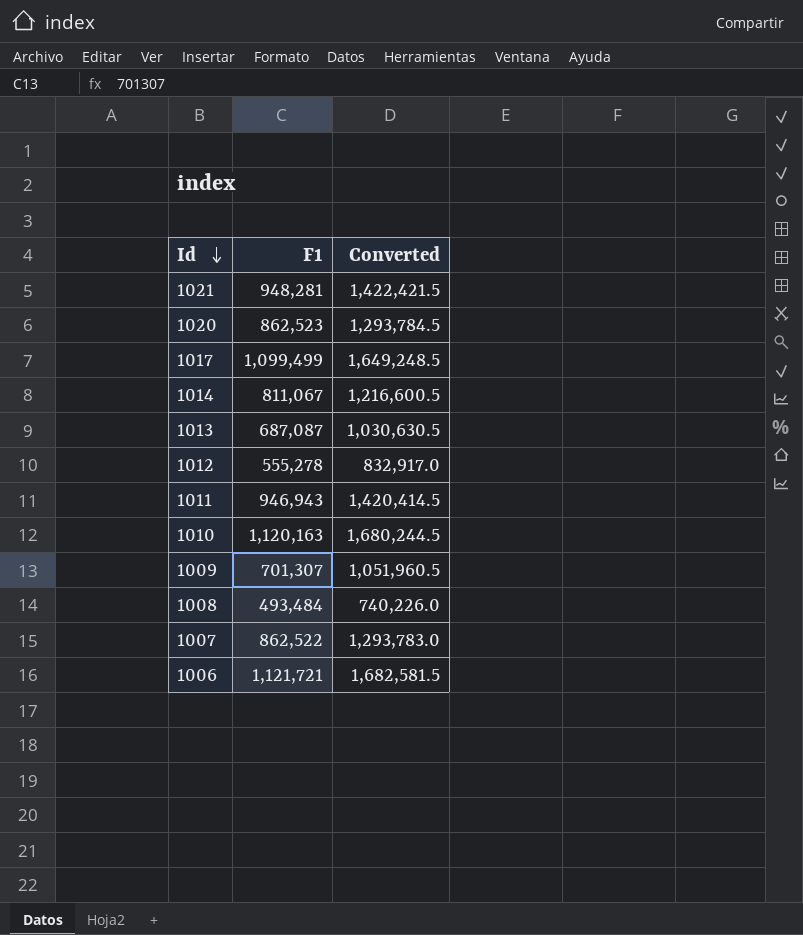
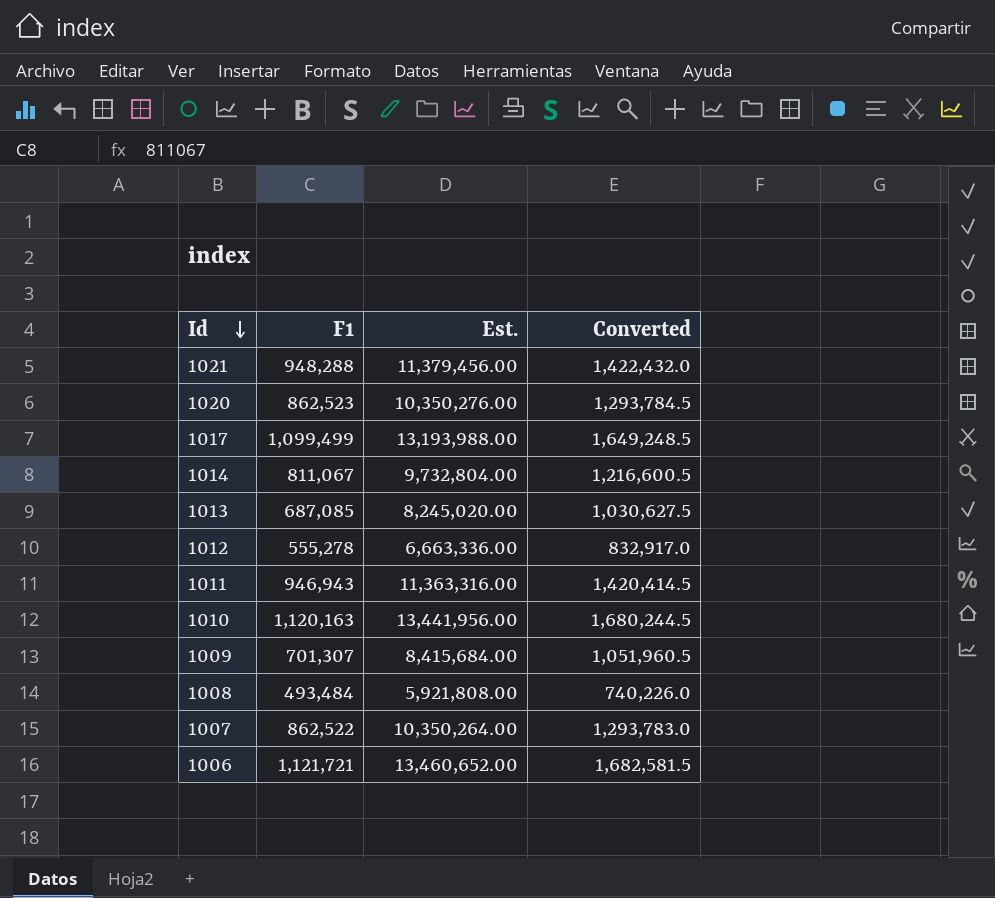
column Est. | formula: none -> [F1] * 12
1021 | F1: 948,281 -> 948,288
1021 | Converted: 1,422,421.5 -> 1,422,432.0
1013 | F1: 687,087 -> 687,085
1013 | Converted: 1,030,630.5 -> 1,030,627.5

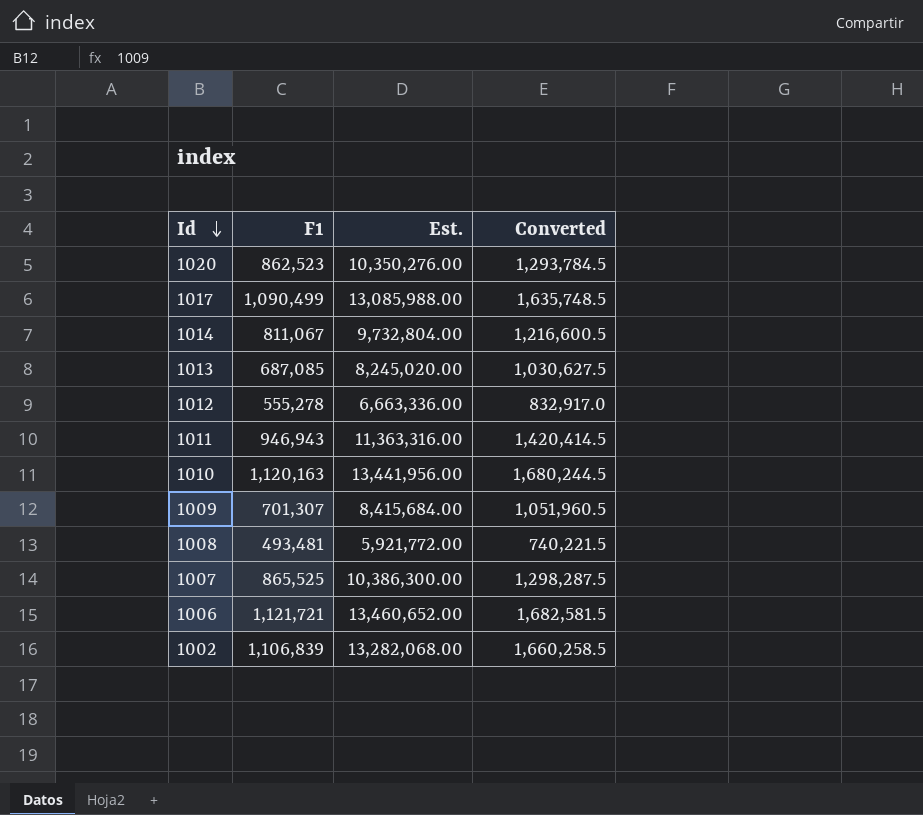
row 1021: 948,288 | 11,379,456.00 | 1,422,432.0 -> none
1017 | F1: 1,099,499 -> 1,090,499
1017 | Est.: 13,193,988.00 -> 13,085,988.00
1017 | Converted: 1,649,248.5 -> 1,635,748.5
1008 | F1: 493,484 -> 493,481
1008 | Est.: 5,921,808.00 -> 5,921,772.00
1008 | Converted: 740,226.0 -> 740,221.5
1007 | F1: 862,522 -> 865,525
1007 | Est.: 10,350,264.00 -> 10,386,300.00
1007 | Converted: 1,293,783.0 -> 1,298,287.5
row 1002: none -> 1,106,839 | 13,282,068.00 | 1,660,258.5

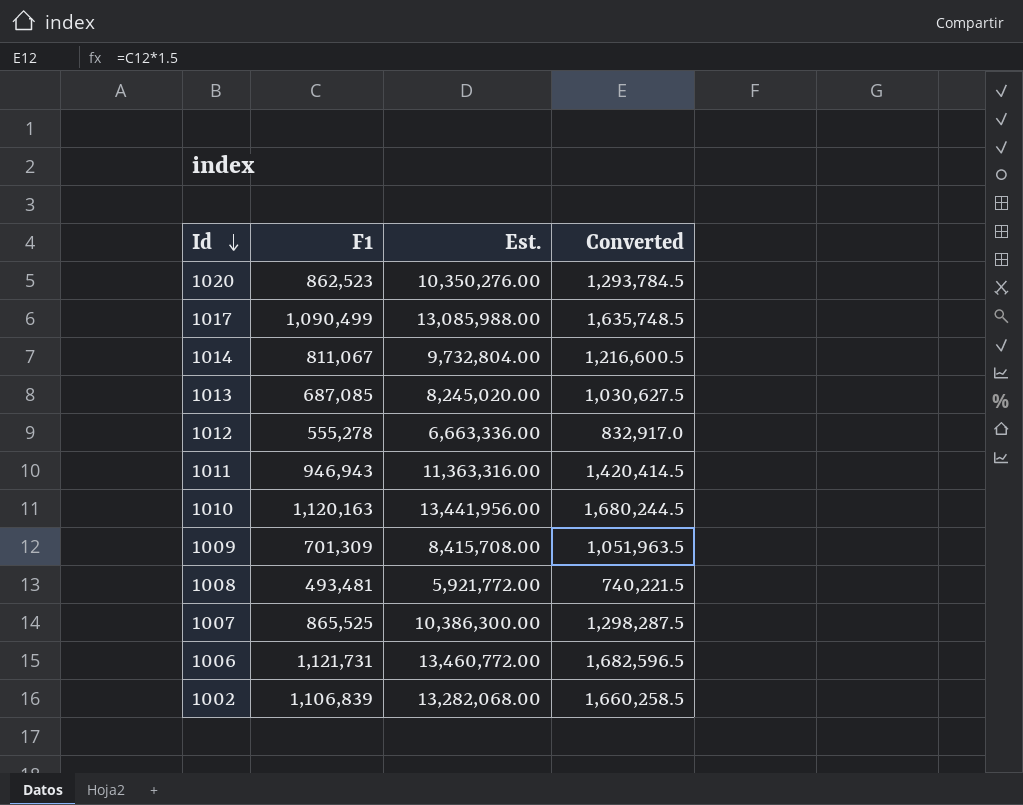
1009 | F1: 701,307 -> 701,309
1009 | Est.: 8,415,684.00 -> 8,415,708.00
1009 | Converted: 1,051,960.5 -> 1,051,963.5
1006 | F1: 1,121,721 -> 1,121,731
1006 | Est.: 13,460,652.00 -> 13,460,772.00
1006 | Converted: 1,682,581.5 -> 1,682,596.5

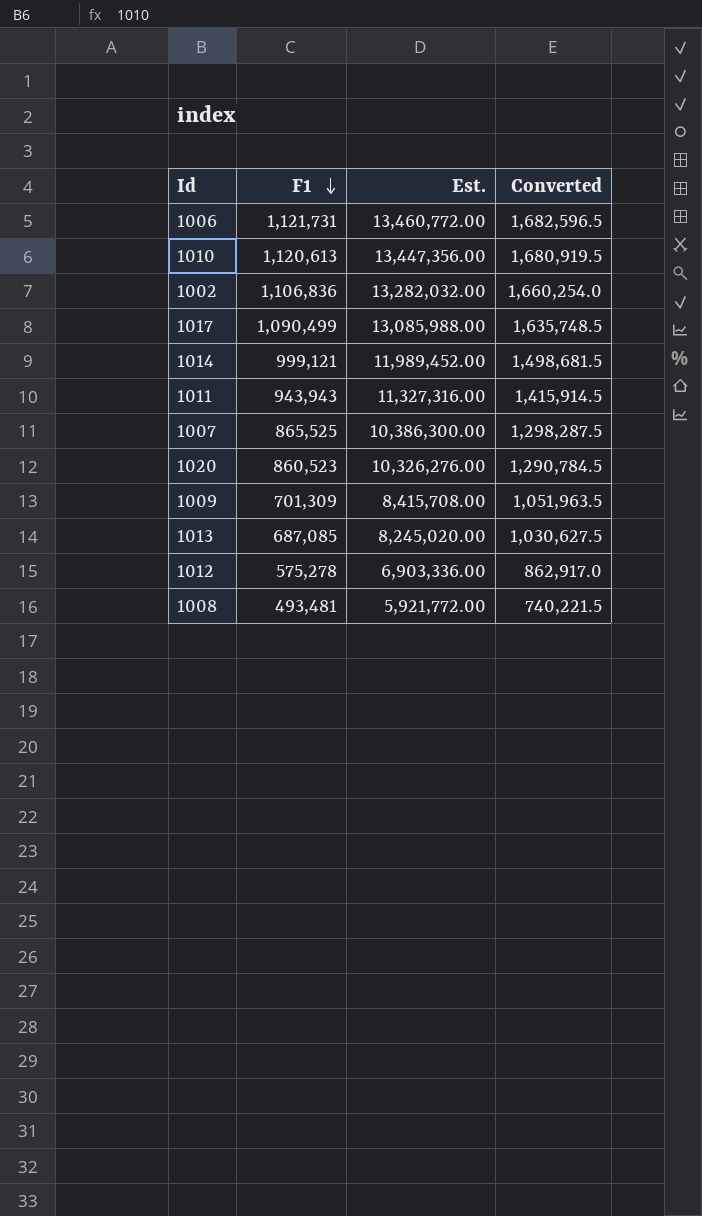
row order: Id descending -> F1 descending
1010 | F1: 1,120,163 -> 1,120,613
1010 | Est.: 13,441,956.00 -> 13,447,356.00
1010 | Converted: 1,680,244.5 -> 1,680,919.5
1002 | F1: 1,106,839 -> 1,106,836
1002 | Est.: 13,282,068.00 -> 13,282,032.00
1002 | Converted: 1,660,258.5 -> 1,660,254.0
1014 | F1: 811,067 -> 999,121
1014 | Est.: 9,732,804.00 -> 11,989,452.00
1014 | Converted: 1,216,600.5 -> 1,498,681.5
1011 | F1: 946,943 -> 943,943
1011 | Est.: 11,363,316.00 -> 11,327,316.00
1011 | Converted: 1,420,414.5 -> 1,415,914.5
1020 | F1: 862,523 -> 860,523
1020 | Est.: 10,350,276.00 -> 10,326,276.00
1020 | Converted: 1,293,784.5 -> 1,290,784.5
1012 | F1: 555,278 -> 575,278
1012 | Est.: 6,663,336.00 -> 6,903,336.00
1012 | Converted: 832,917.0 -> 862,917.0

